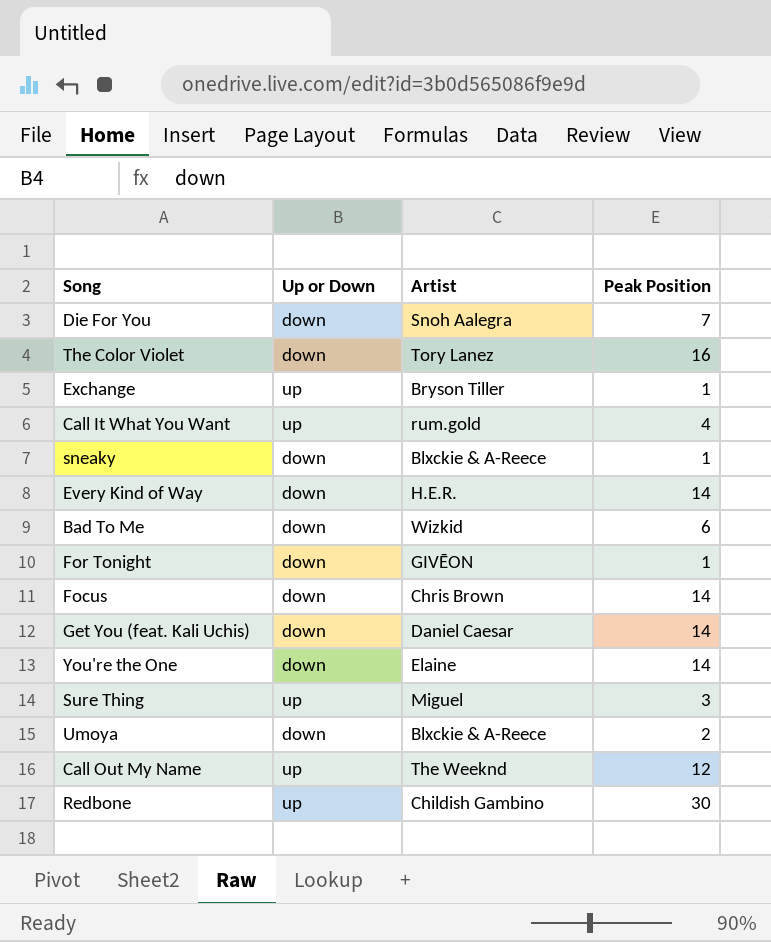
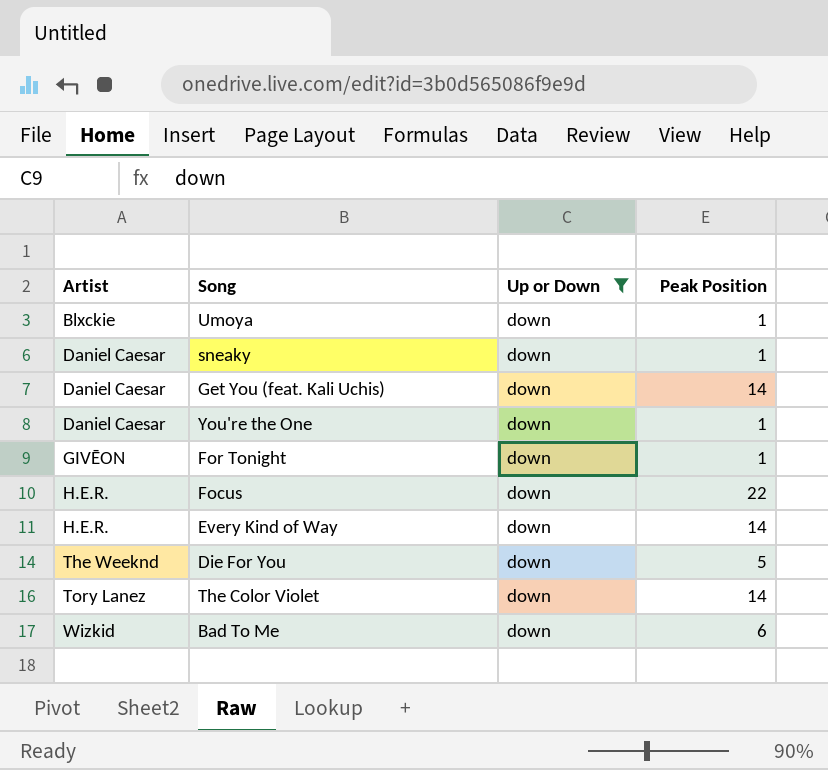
filter: none -> Up or Down = down
row order: none -> Artist ascending
column Artist | position: 3 -> 1
Umoya | Artist: Blxckie & A-Reece -> Blxckie
Umoya | Peak Position: 2 -> 1
sneaky | Artist: Blxckie & A-Reece -> Daniel Caesar
You're the One | Artist: Elaine -> Daniel Caesar
You're the One | Peak Position: 14 -> 1
Focus | Artist: Chris Brown -> H.E.R.
Focus | Peak Position: 14 -> 22
Die For You | Artist: Snoh Aalegra -> The Weeknd
Die For You | Peak Position: 7 -> 5
The Color Violet | Peak Position: 16 -> 14

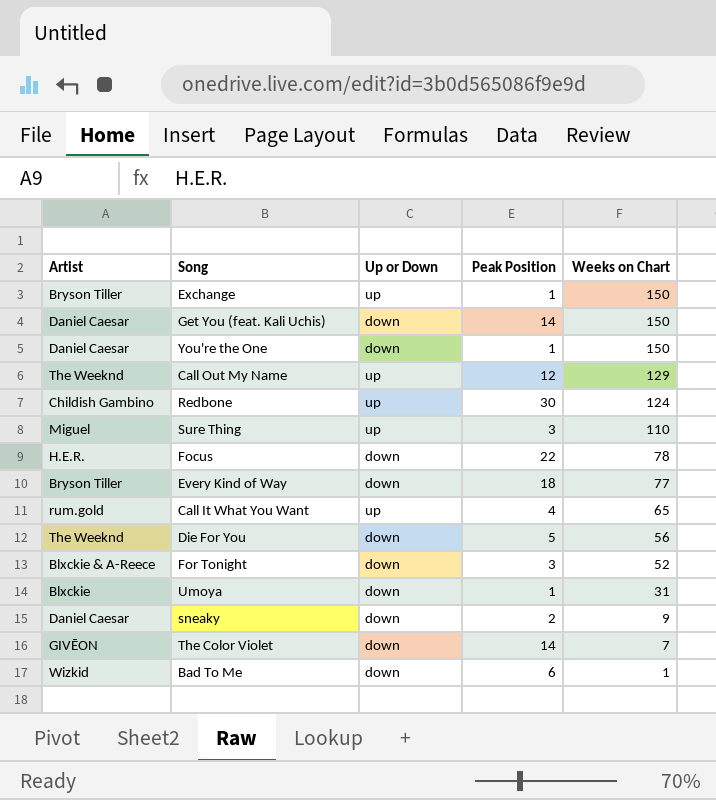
filter: Up or Down = down -> none
row order: Artist ascending -> Weeks on Chart descending
column Weeks on Chart | position: none -> 5
Every Kind of Way | Artist: H.E.R. -> Bryson Tiller
Every Kind of Way | Peak Position: 14 -> 18
For Tonight | Artist: GIVĒON -> Blxckie & A-Reece
For Tonight | Peak Position: 1 -> 3
sneaky | Peak Position: 1 -> 2
The Color Violet | Artist: Tory Lanez -> GIVĒON

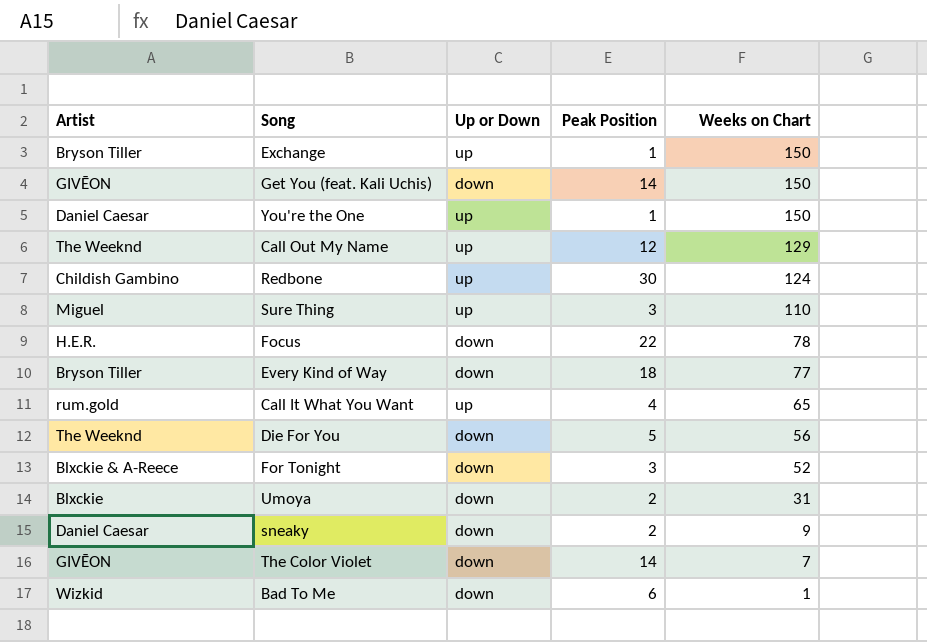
Get You (feat. Kali Uchis) | Artist: Daniel Caesar -> GIVĒON
You're the One | Up or Down: down -> up
Umoya | Peak Position: 1 -> 2

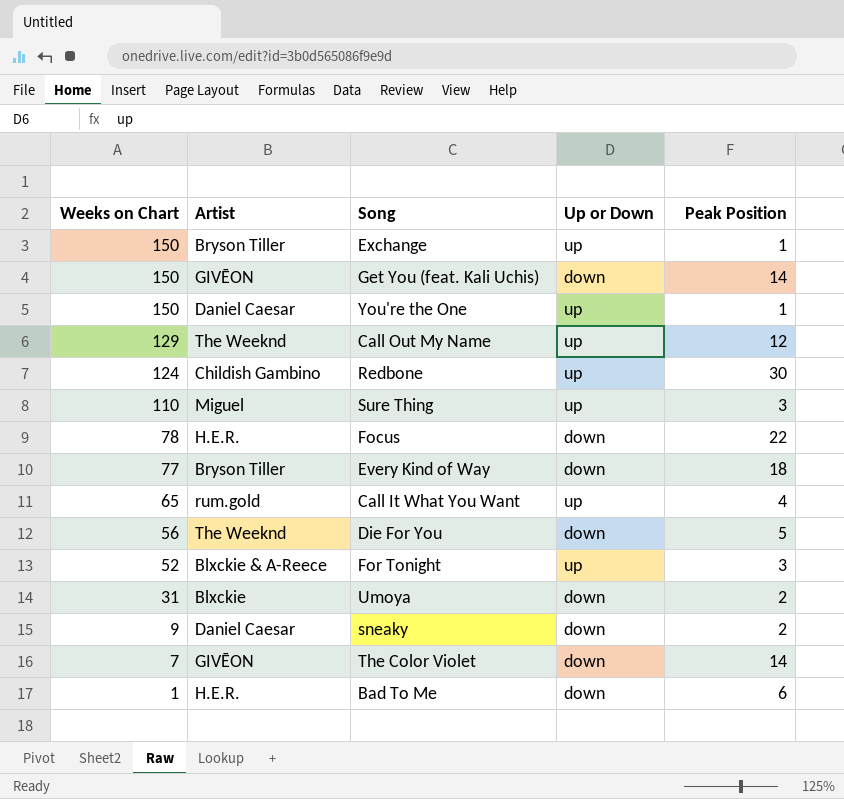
column Weeks on Chart | position: 5 -> 1
For Tonight | Up or Down: down -> up
Bad To Me | Artist: Wizkid -> H.E.R.

